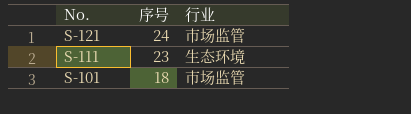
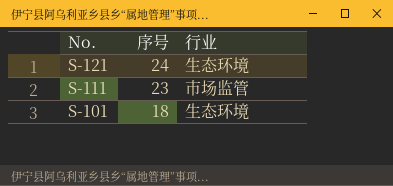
S-121 | 行业: 市场监管 -> 生态环境
S-111 | 行业: 生态环境 -> 市场监管
S-101 | 行业: 市场监管 -> 生态环境

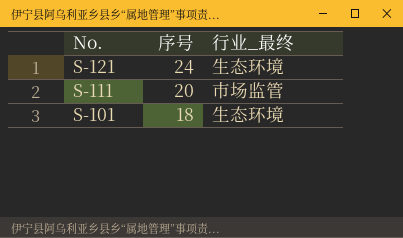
column name: 行业 -> 行业_最终
S-111 | 序号: 23 -> 20

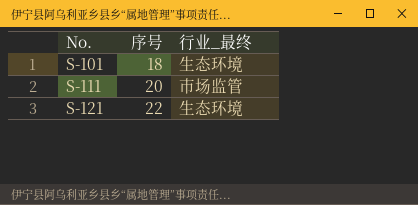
row order: No. descending -> No. ascending
S-121 | 序号: 24 -> 22

